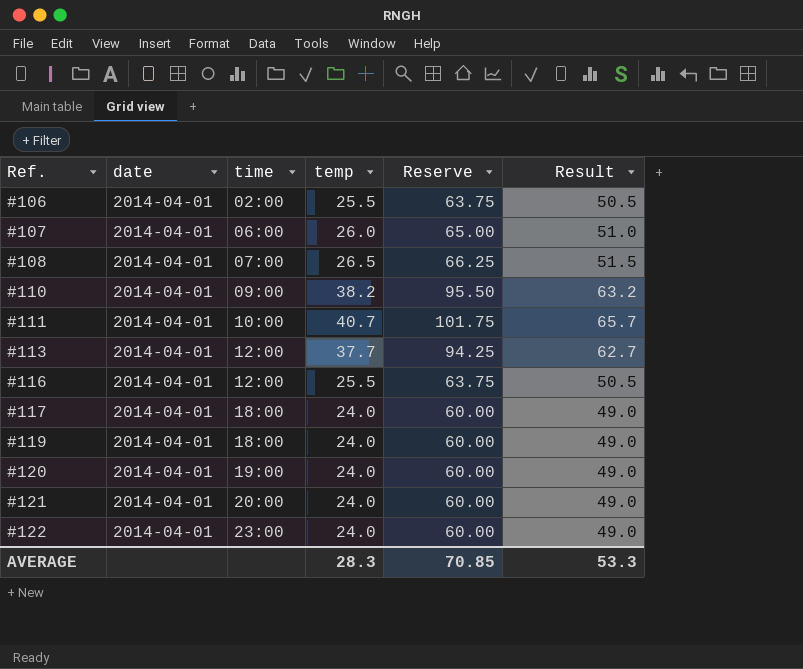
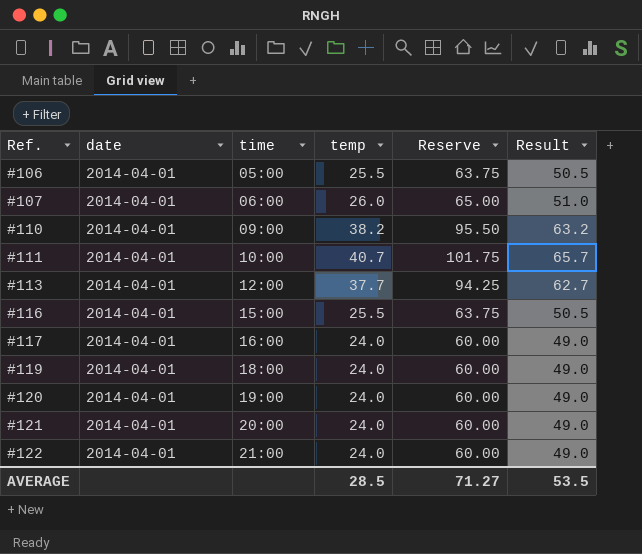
row #108: 2014-04-01 | 07:00 | 26.5 | 66.25 | 51.5 -> none
#106 | time: 02:00 -> 05:00
#116 | time: 12:00 -> 15:00
#117 | time: 18:00 -> 16:00
#122 | time: 23:00 -> 21:00
AVERAGE | temp: 28.3 -> 28.5
AVERAGE | Reserve: 70.85 -> 71.27
AVERAGE | Result: 53.3 -> 53.5

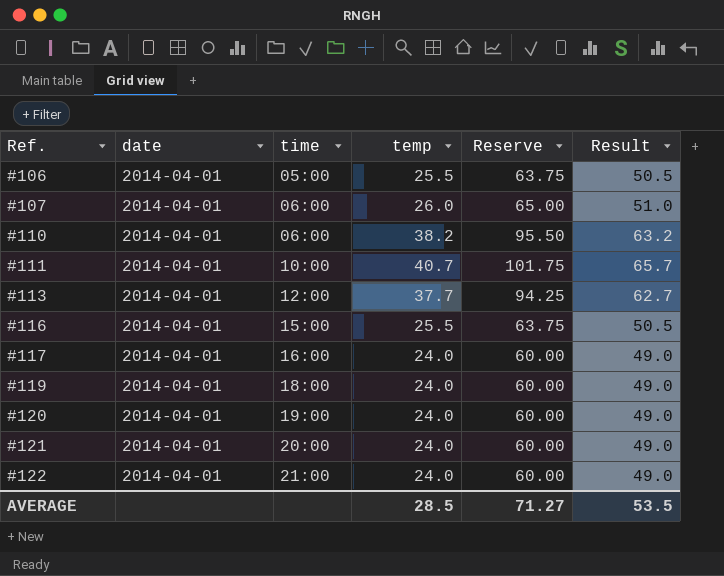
#110 | time: 09:00 -> 06:00

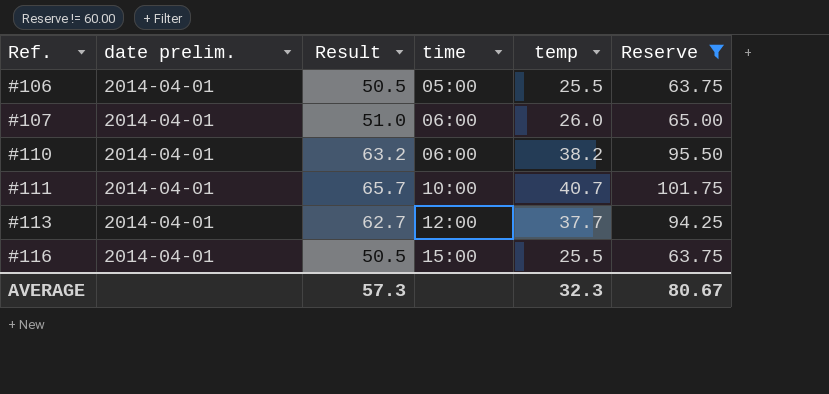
filter: none -> Reserve != 60.00
column name: date -> date prelim.
column Result | position: 6 -> 3
AVERAGE | Result: 53.5 -> 57.3
AVERAGE | temp: 28.5 -> 32.3
AVERAGE | Reserve: 71.27 -> 80.67

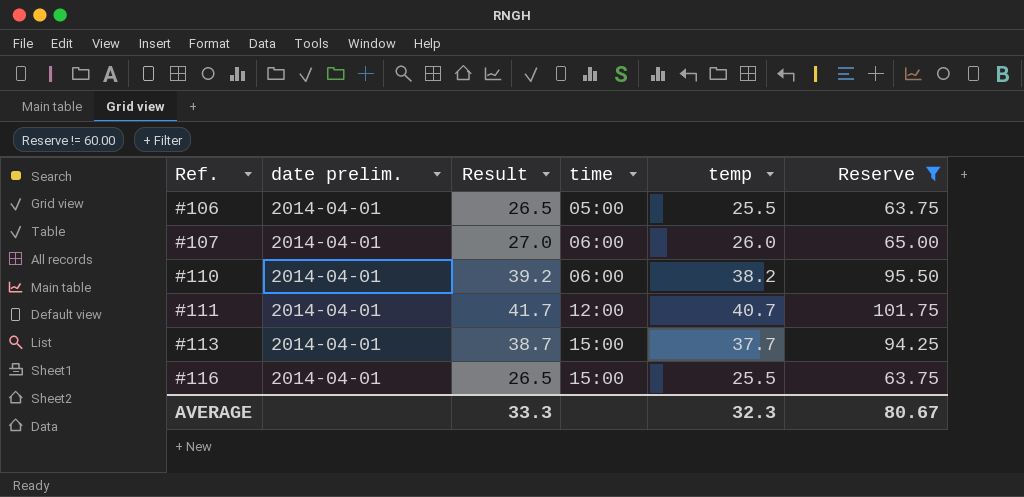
column Result | formula: [temp] + 25 -> [temp] + 1
#111 | time: 10:00 -> 12:00
#113 | time: 12:00 -> 15:00
AVERAGE | Result: 57.3 -> 33.3

